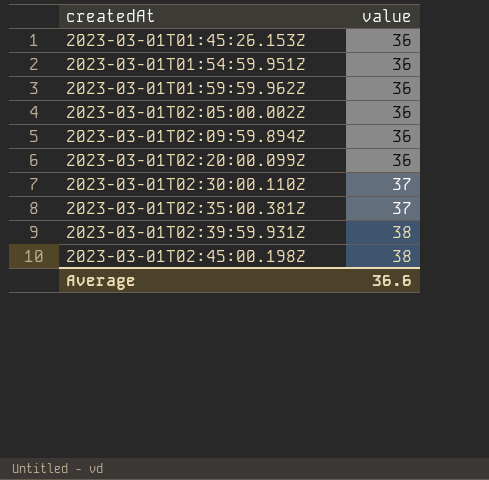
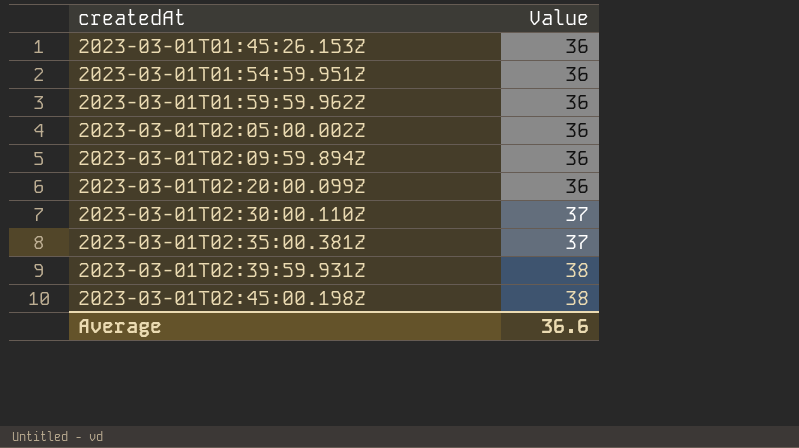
column name: value -> Value

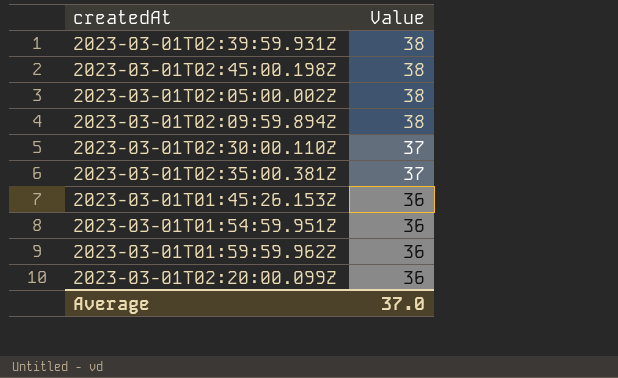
row order: createdAt ascending -> Value descending
2023-03-01T02:05:00.002Z | Value: 36 -> 38
2023-03-01T02:09:59.894Z | Value: 36 -> 38
Average | Value: 36.6 -> 37.0

